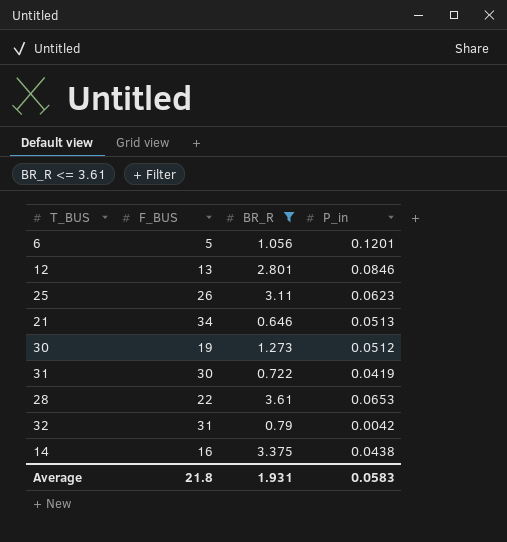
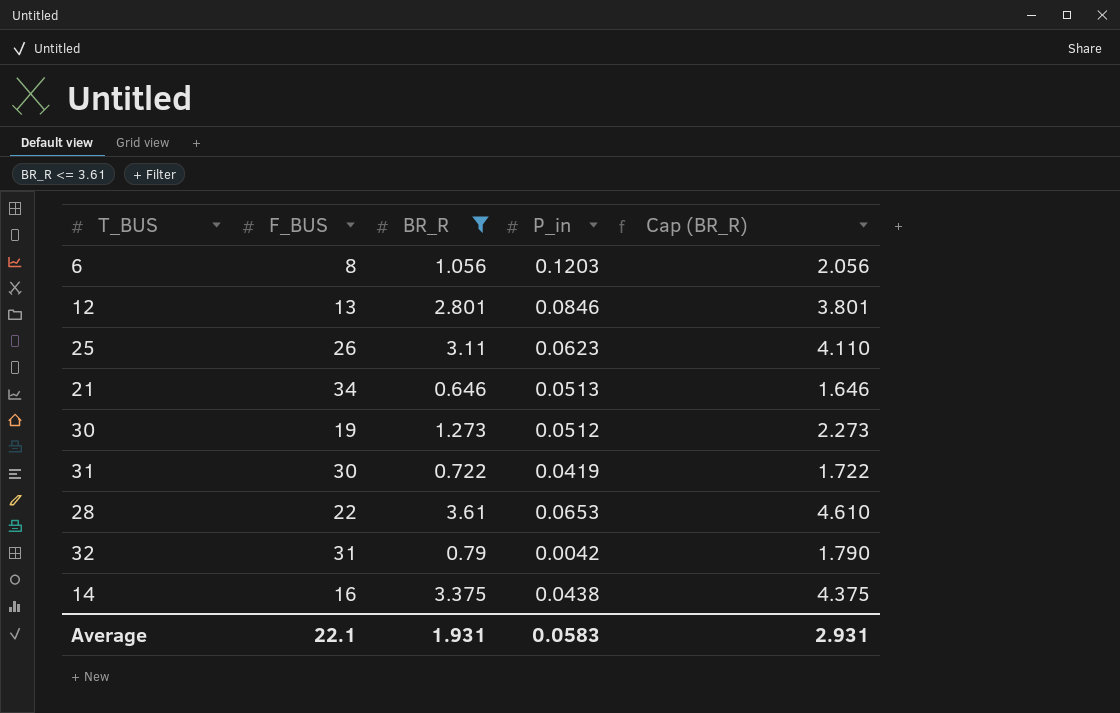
column Cap (BR_R) | formula: none -> [BR_R] + 1
6 | F_BUS: 5 -> 8
6 | P_in: 0.1201 -> 0.1203
Average | F_BUS: 21.8 -> 22.1

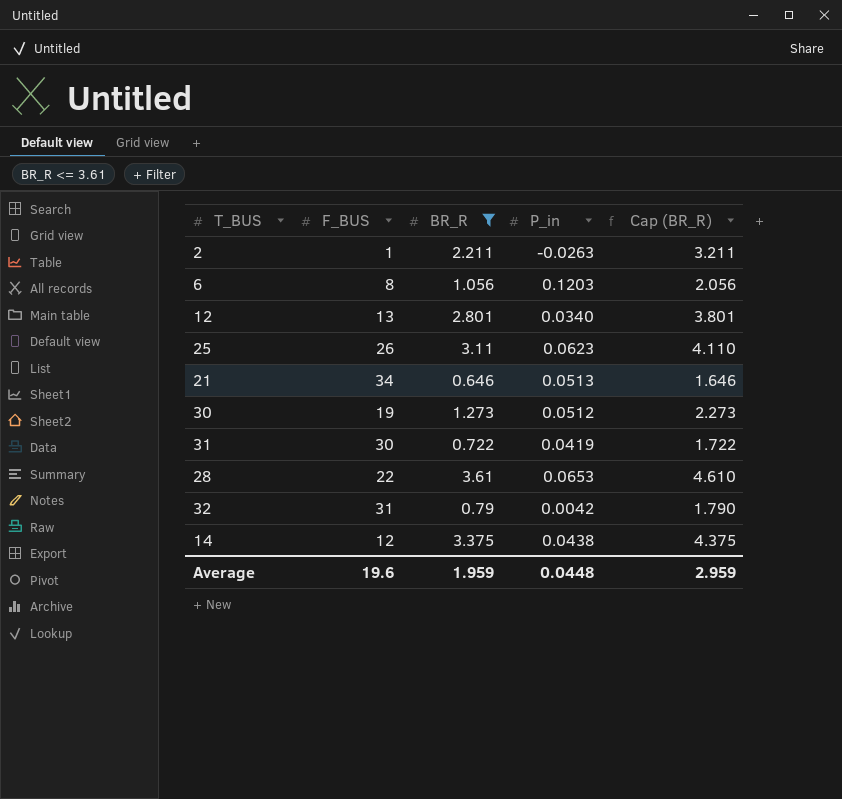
row 2: none -> 1 | 2.211 | -0.0263 | 3.211
12 | P_in: 0.0846 -> 0.0340
14 | F_BUS: 16 -> 12
Average | F_BUS: 22.1 -> 19.6
Average | BR_R: 1.931 -> 1.959
Average | P_in: 0.0583 -> 0.0448
Average | Cap (BR_R): 2.931 -> 2.959

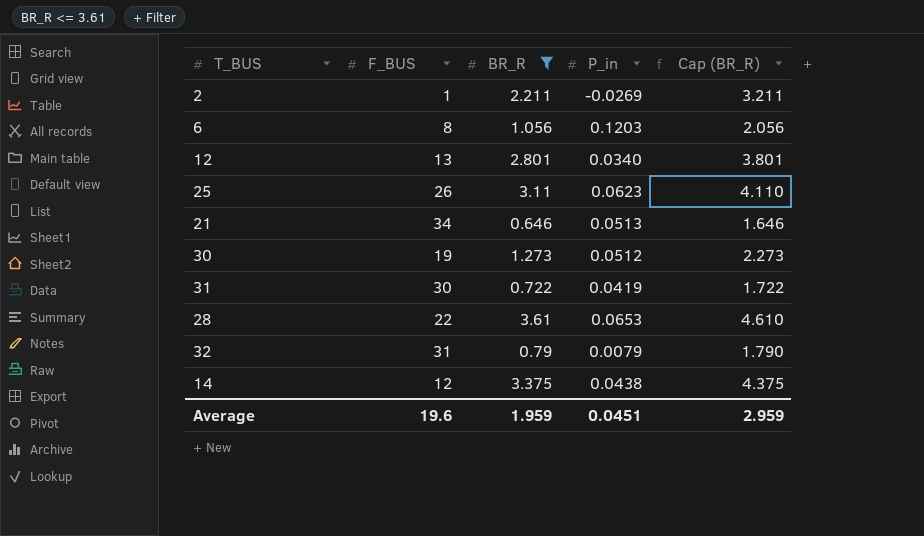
2 | P_in: -0.0263 -> -0.0269
32 | P_in: 0.0042 -> 0.0079
Average | P_in: 0.0448 -> 0.0451

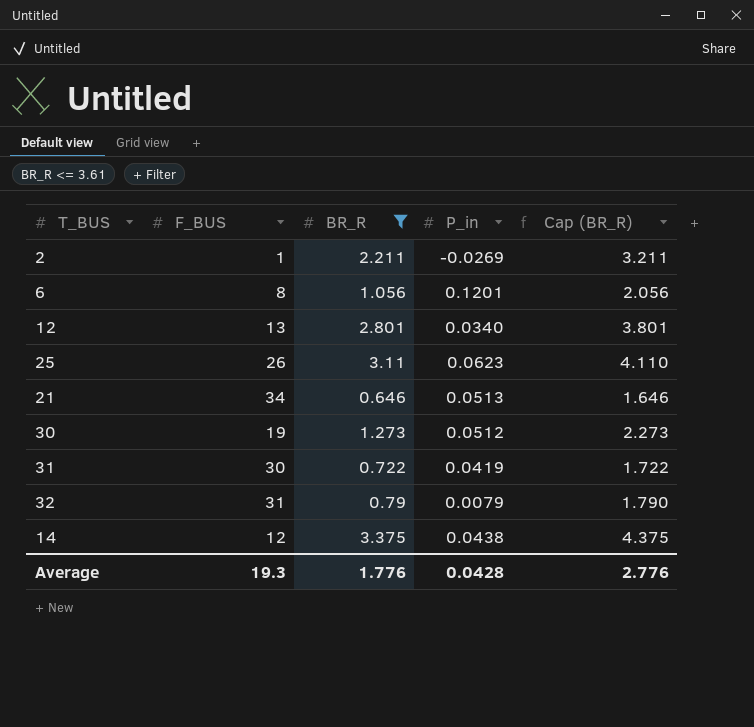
row 28: 22 | 3.61 | 0.0653 | 4.610 -> none
6 | P_in: 0.1203 -> 0.1201
Average | F_BUS: 19.6 -> 19.3
Average | BR_R: 1.959 -> 1.776
Average | P_in: 0.0451 -> 0.0428
Average | Cap (BR_R): 2.959 -> 2.776

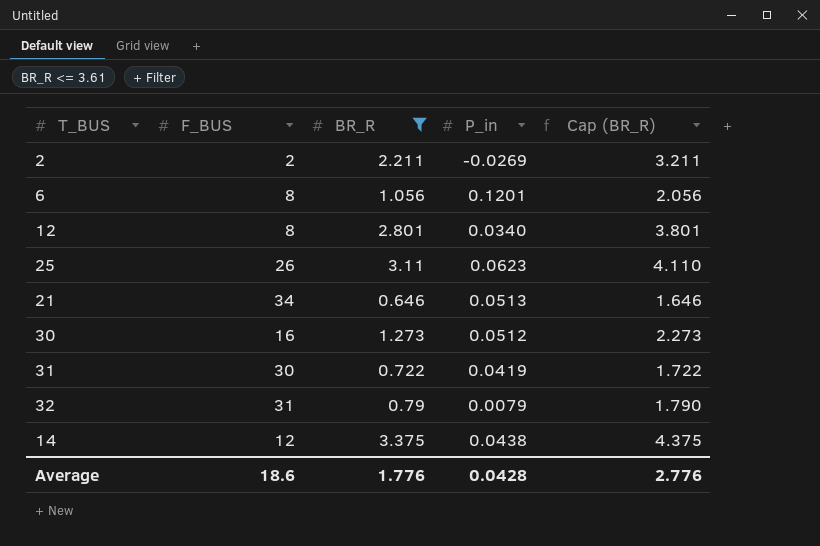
2 | F_BUS: 1 -> 2
12 | F_BUS: 13 -> 8
30 | F_BUS: 19 -> 16
Average | F_BUS: 19.3 -> 18.6

